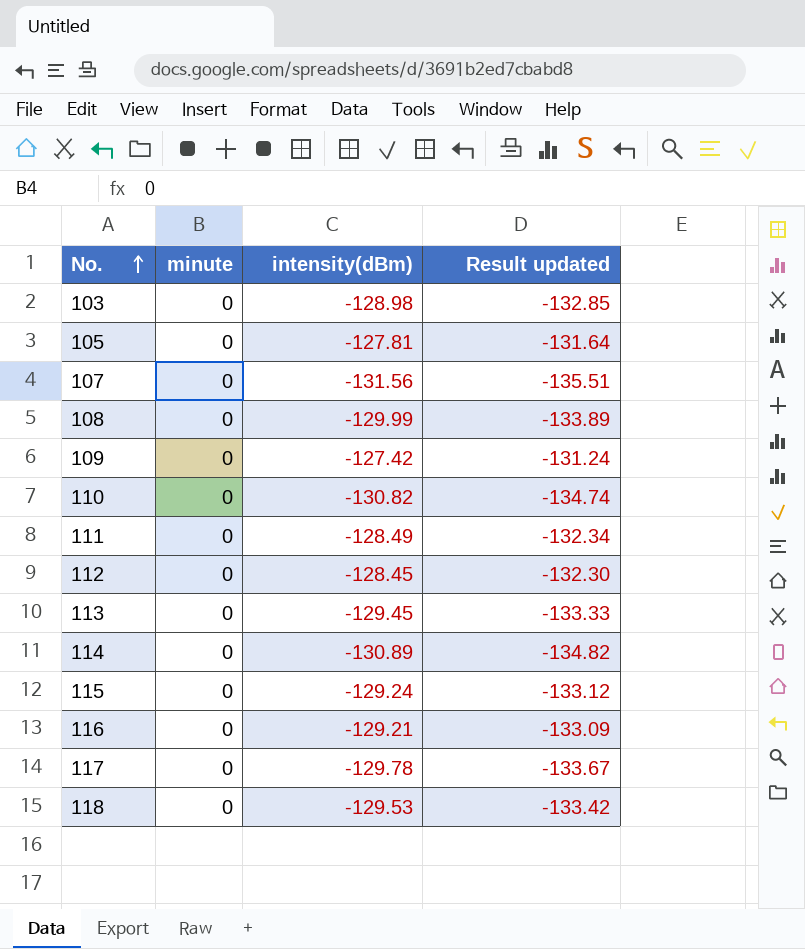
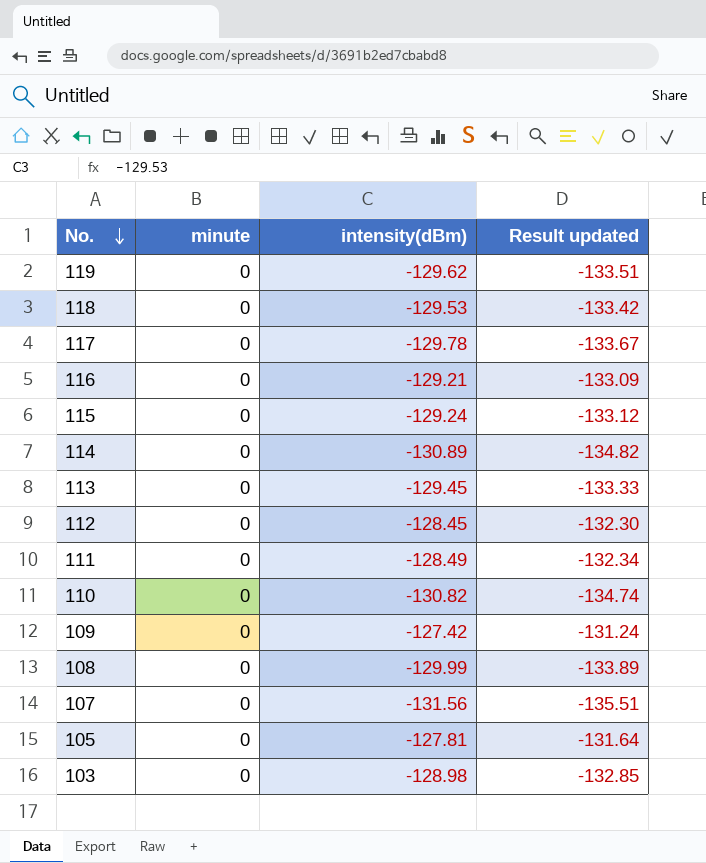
row order: No. ascending -> No. descending
row 119: none -> 0 | -129.62 | -133.51

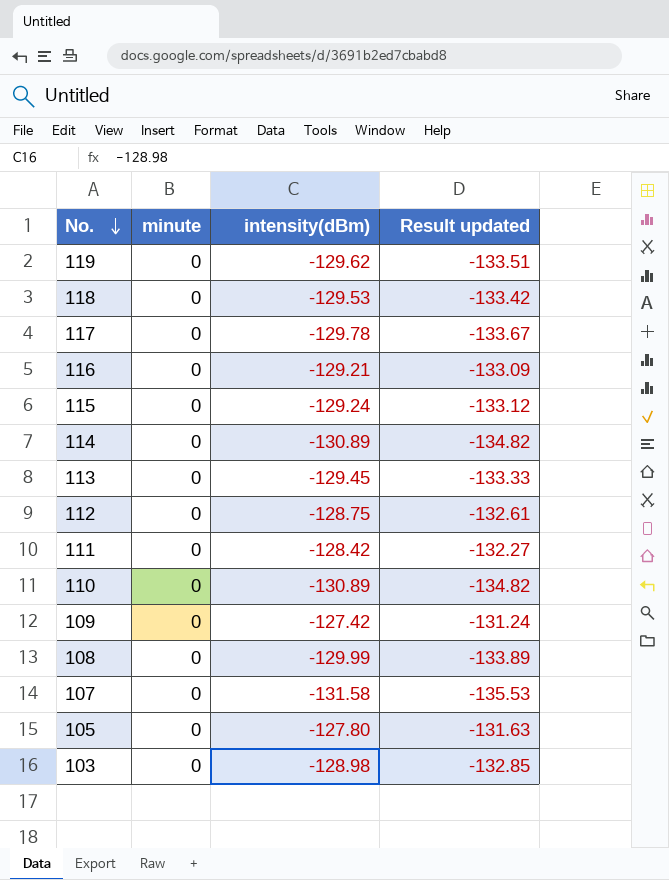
112 | intensity(dBm): -128.45 -> -128.75
112 | Result updated: -132.30 -> -132.61
111 | intensity(dBm): -128.49 -> -128.42
111 | Result updated: -132.34 -> -132.27
110 | intensity(dBm): -130.82 -> -130.89
110 | Result updated: -134.74 -> -134.82
107 | intensity(dBm): -131.56 -> -131.58
107 | Result updated: -135.51 -> -135.53
105 | intensity(dBm): -127.81 -> -127.80
105 | Result updated: -131.64 -> -131.63

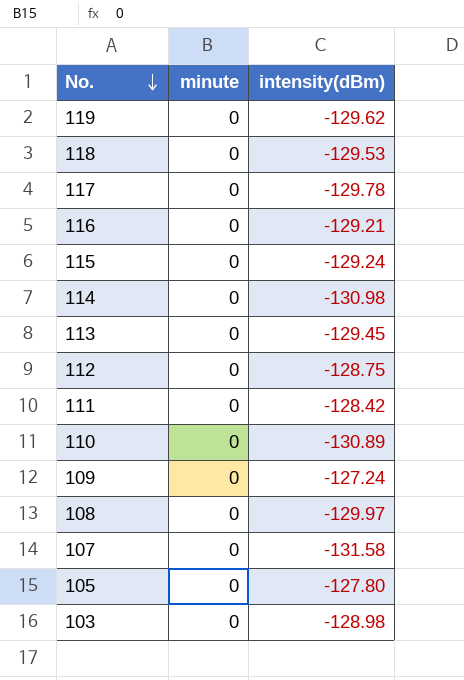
column Result updated | formula: [intensity(dBm)] * 1.03 -> none
114 | intensity(dBm): -130.89 -> -130.98
109 | intensity(dBm): -127.42 -> -127.24
108 | intensity(dBm): -129.99 -> -129.97

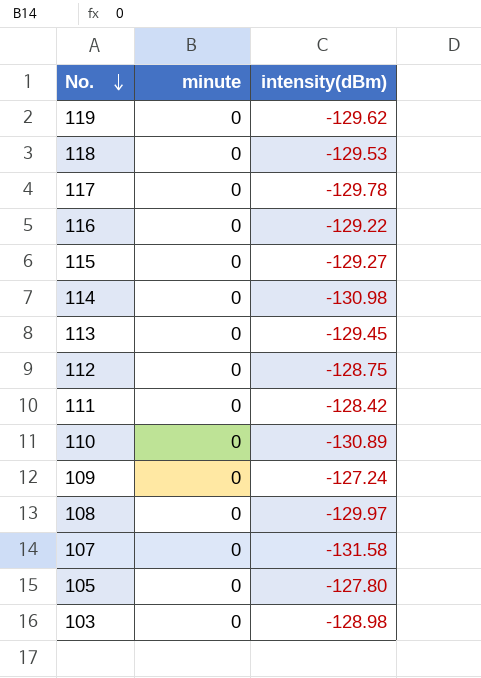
116 | intensity(dBm): -129.21 -> -129.22
115 | intensity(dBm): -129.24 -> -129.27

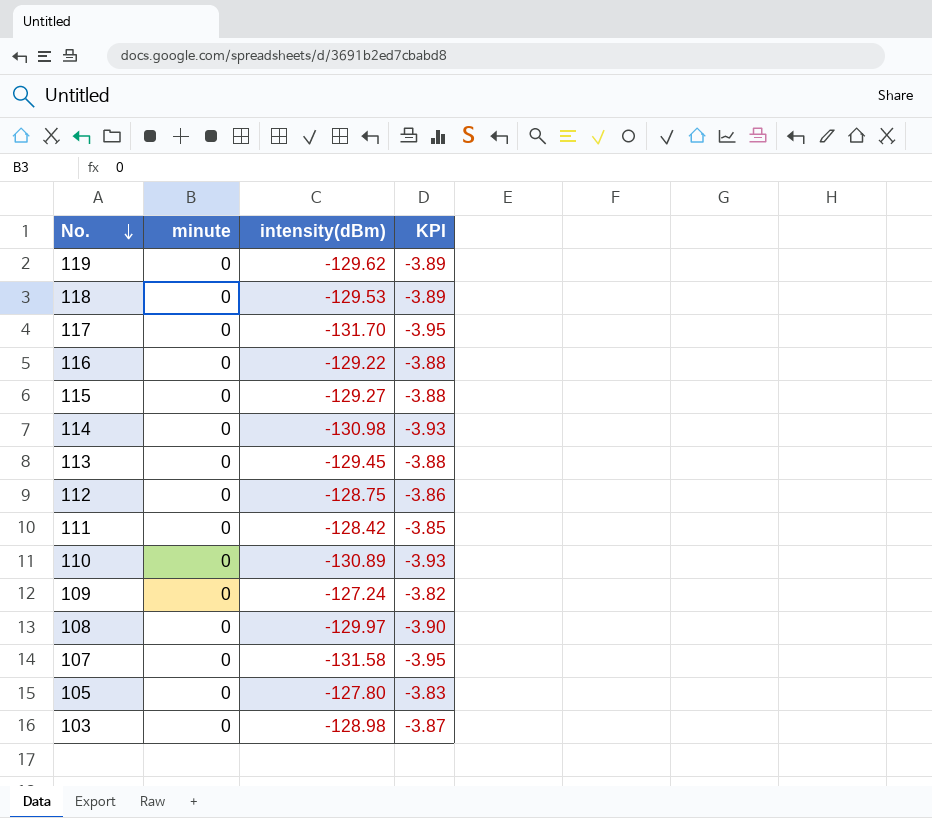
column KPI | formula: none -> [intensity(dBm)] * 0.03
117 | intensity(dBm): -129.78 -> -131.70

